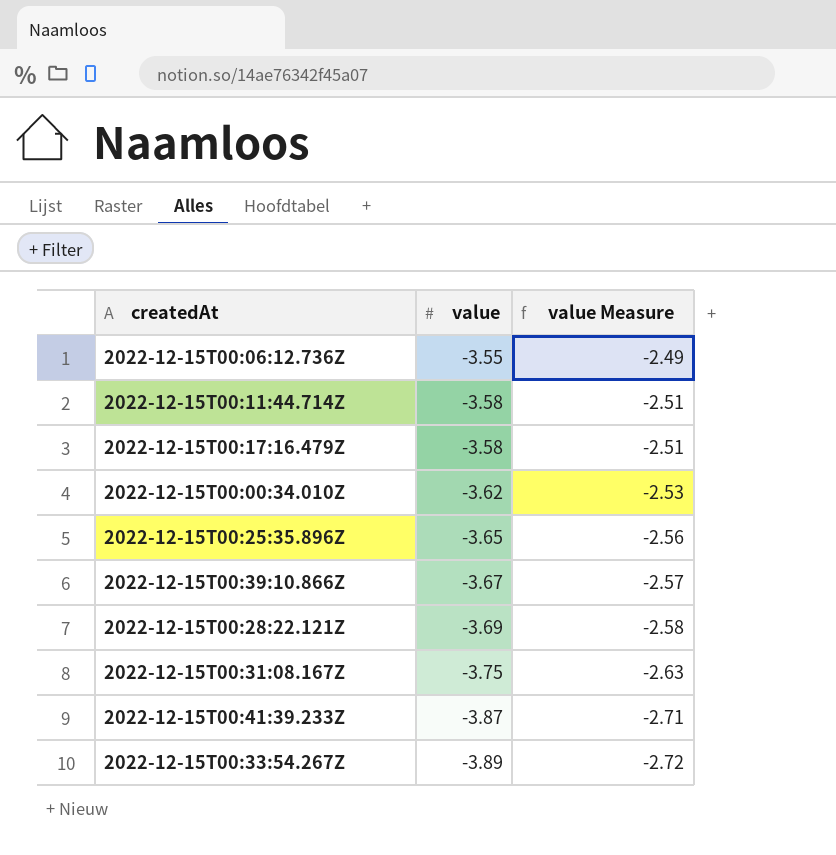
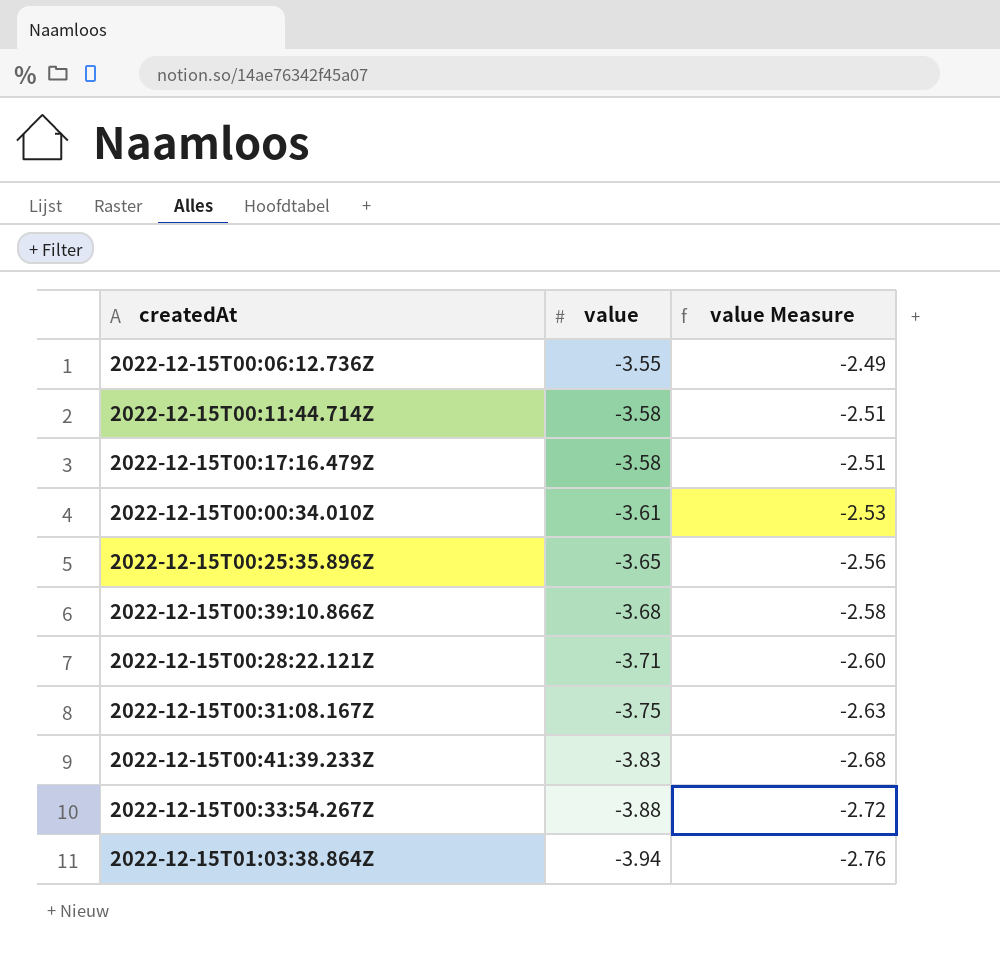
2022-12-15T00:00:34.010Z | value: -3.62 -> -3.61
2022-12-15T00:39:10.866Z | value: -3.67 -> -3.68
2022-12-15T00:39:10.866Z | value Measure: -2.57 -> -2.58
2022-12-15T00:28:22.121Z | value: -3.69 -> -3.71
2022-12-15T00:28:22.121Z | value Measure: -2.58 -> -2.60
2022-12-15T00:41:39.233Z | value: -3.87 -> -3.83
2022-12-15T00:41:39.233Z | value Measure: -2.71 -> -2.68
2022-12-15T00:33:54.267Z | value: -3.89 -> -3.88
row 2022-12-15T01:03:38.864Z: none -> -3.94 | -2.76

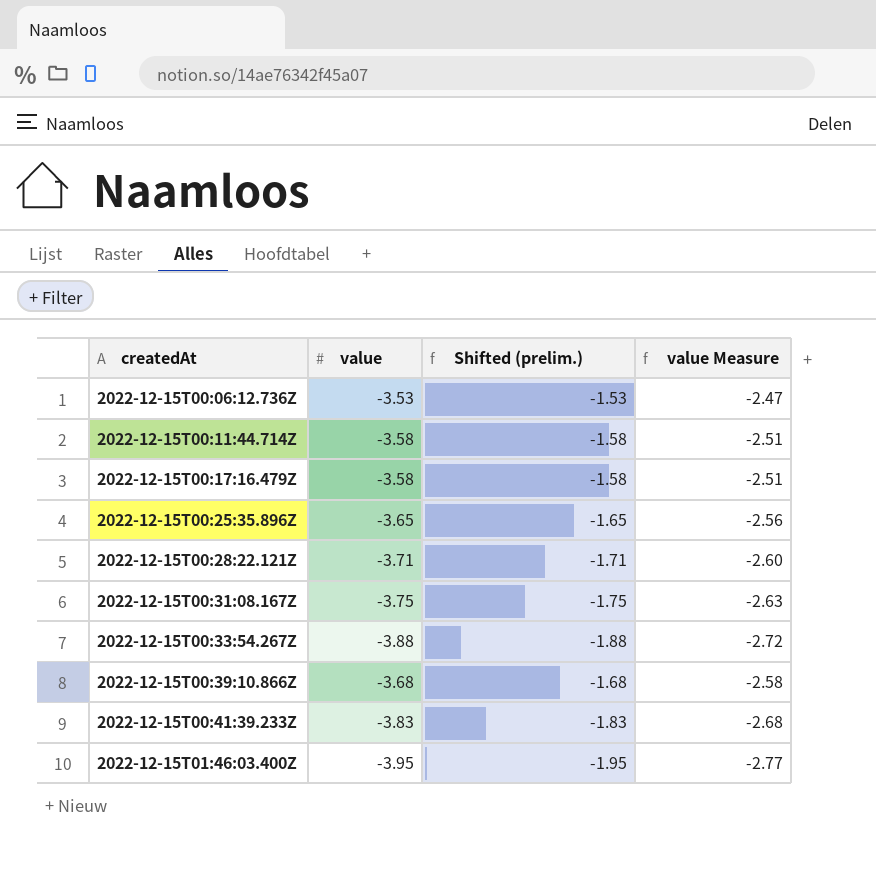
row order: value descending -> createdAt ascending
column Shifted (prelim.) | formula: none -> [value] + 2
row 2022-12-15T00:00:34.010Z: -3.61 | -2.53 -> none
row 2022-12-15T01:03:38.864Z: -3.94 | -2.76 -> none
2022-12-15T00:06:12.736Z | value: -3.55 -> -3.53
2022-12-15T00:06:12.736Z | value Measure: -2.49 -> -2.47
row 2022-12-15T01:46:03.400Z: none -> -3.95 | -1.95 | -2.77

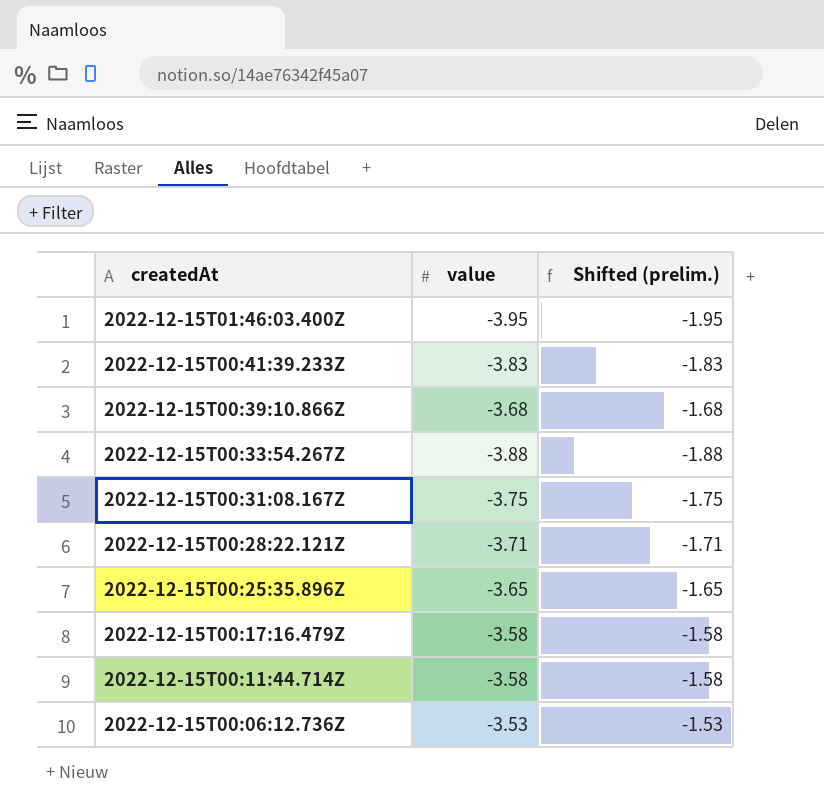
row order: createdAt ascending -> createdAt descending
column value Measure | formula: [value] * 0.7 -> none

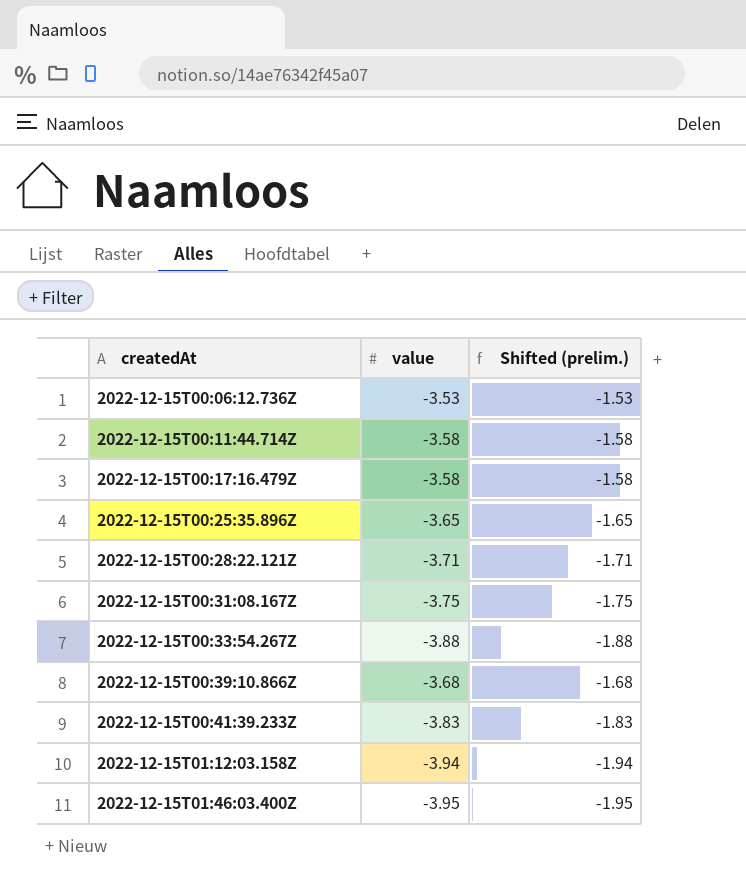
row order: createdAt descending -> createdAt ascending
row 2022-12-15T01:12:03.158Z: none -> -3.94 | -1.94

